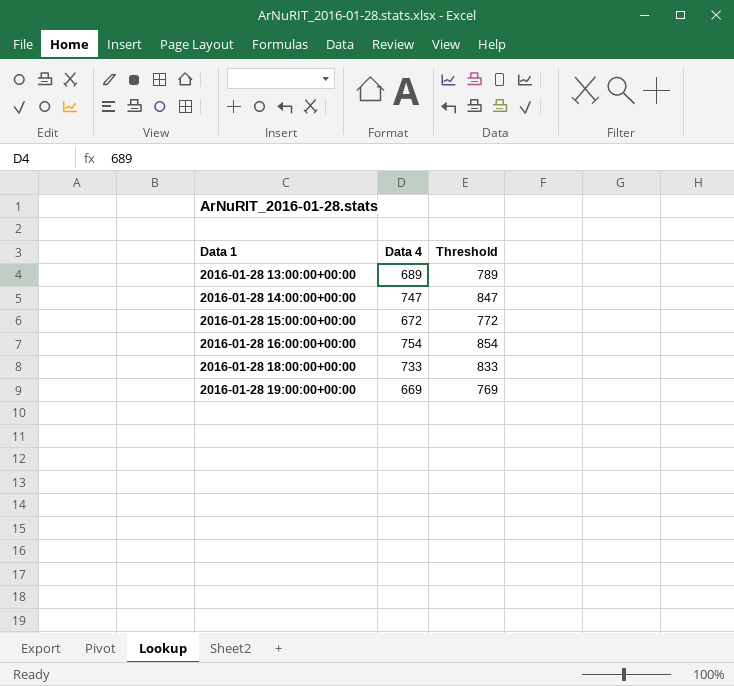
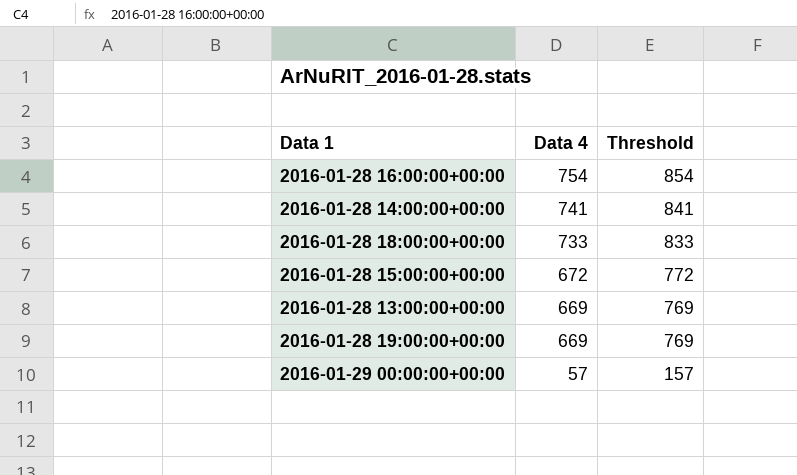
row order: Data 1 ascending -> Data 4 descending
2016-01-28 14:00:00+00:00 | Data 4: 747 -> 741
2016-01-28 14:00:00+00:00 | Threshold: 847 -> 841
2016-01-28 13:00:00+00:00 | Data 4: 689 -> 669
2016-01-28 13:00:00+00:00 | Threshold: 789 -> 769
row 2016-01-29 00:00:00+00:00: none -> 57 | 157

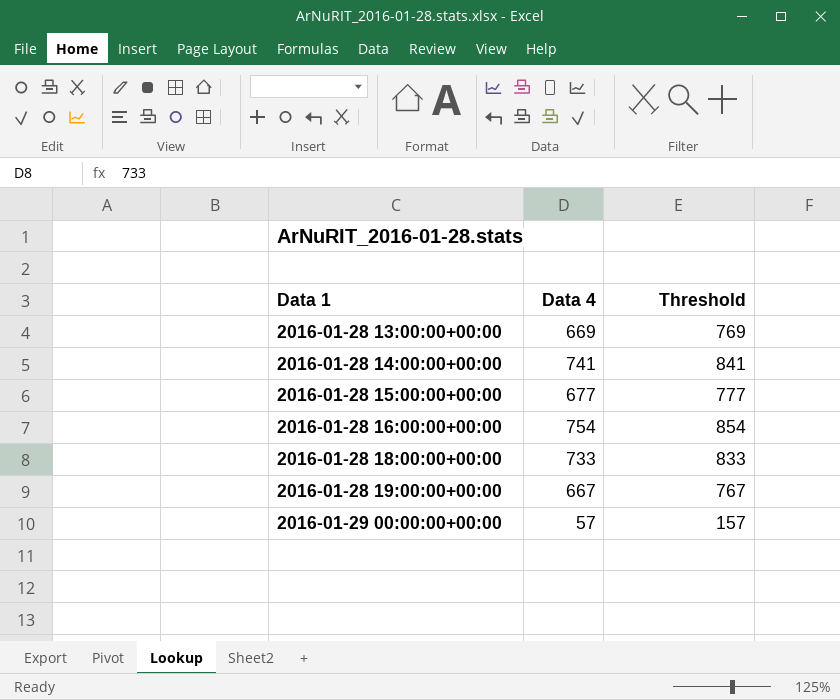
row order: Data 4 descending -> Data 1 ascending
2016-01-28 15:00:00+00:00 | Data 4: 672 -> 677
2016-01-28 15:00:00+00:00 | Threshold: 772 -> 777
2016-01-28 19:00:00+00:00 | Data 4: 669 -> 667
2016-01-28 19:00:00+00:00 | Threshold: 769 -> 767

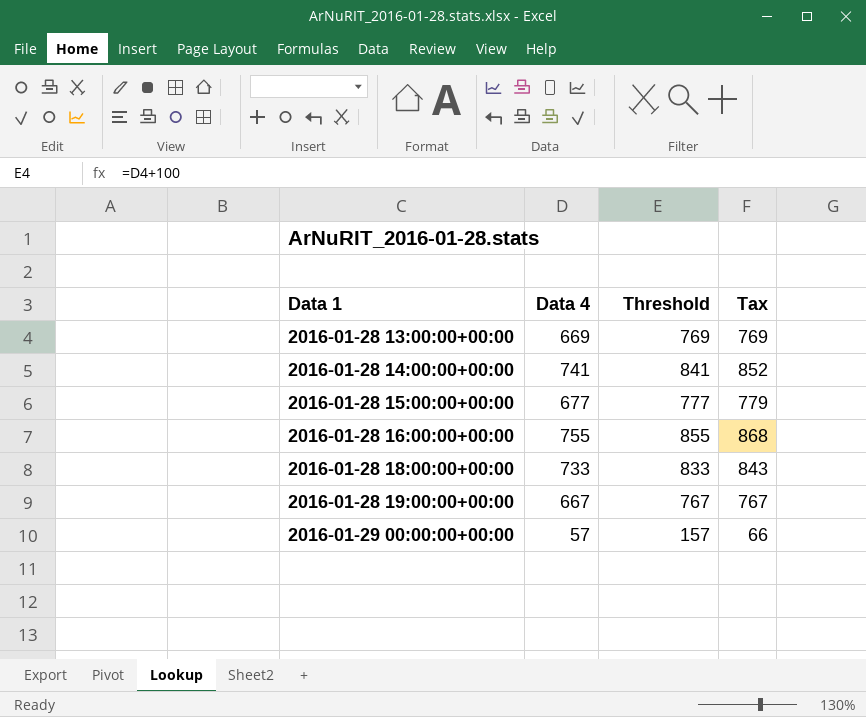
column Tax | formula: none -> [Data 4] * 1.15
2016-01-28 16:00:00+00:00 | Data 4: 754 -> 755
2016-01-28 16:00:00+00:00 | Threshold: 854 -> 855

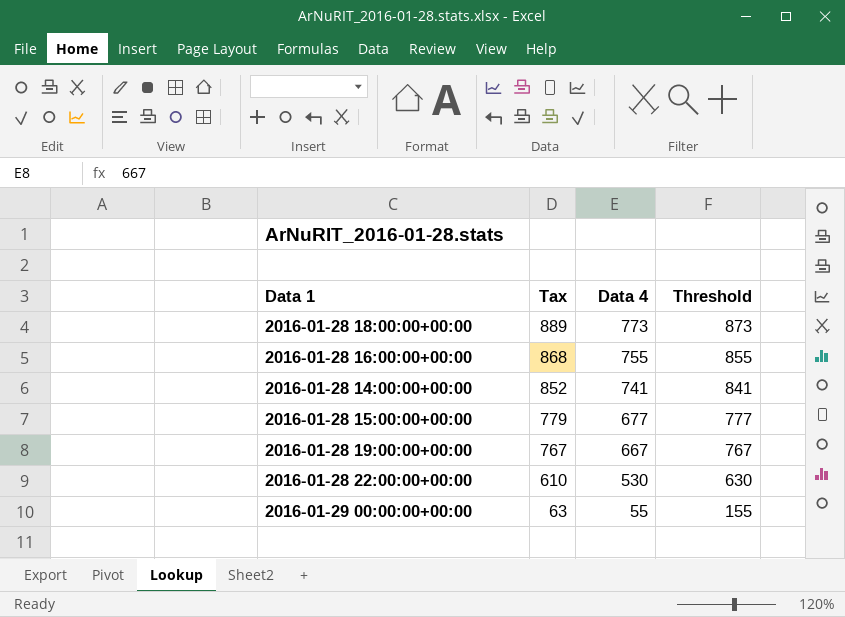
row order: Data 1 ascending -> Tax descending
column Tax | position: 4 -> 2
row 2016-01-28 13:00:00+00:00: 669 | 769 | 769 -> none
2016-01-28 18:00:00+00:00 | Tax: 843 -> 889
2016-01-28 18:00:00+00:00 | Data 4: 733 -> 773
2016-01-28 18:00:00+00:00 | Threshold: 833 -> 873
row 2016-01-28 22:00:00+00:00: none -> 610 | 530 | 630
2016-01-29 00:00:00+00:00 | Tax: 66 -> 63
2016-01-29 00:00:00+00:00 | Data 4: 57 -> 55
2016-01-29 00:00:00+00:00 | Threshold: 157 -> 155

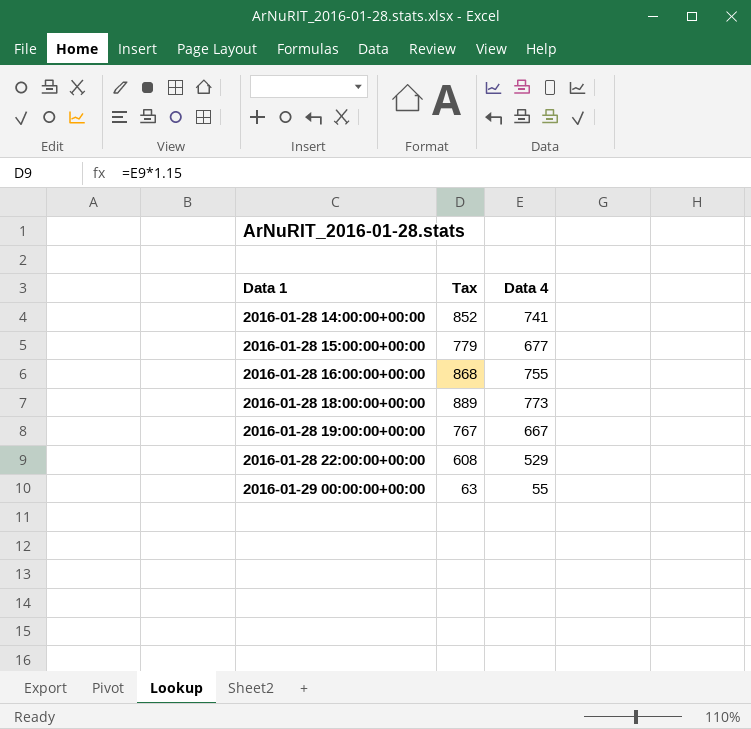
row order: Tax descending -> Data 1 ascending
column Threshold | formula: [Data 4] + 100 -> none
2016-01-28 22:00:00+00:00 | Tax: 610 -> 608
2016-01-28 22:00:00+00:00 | Data 4: 530 -> 529

